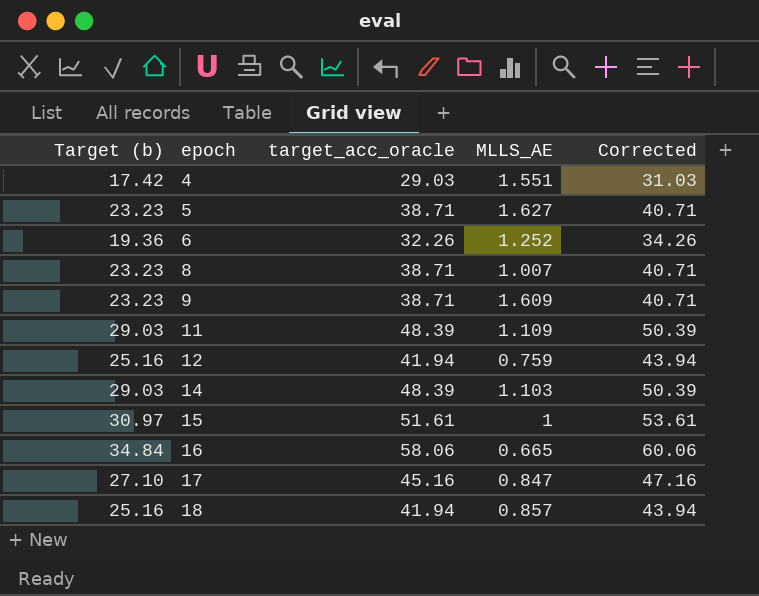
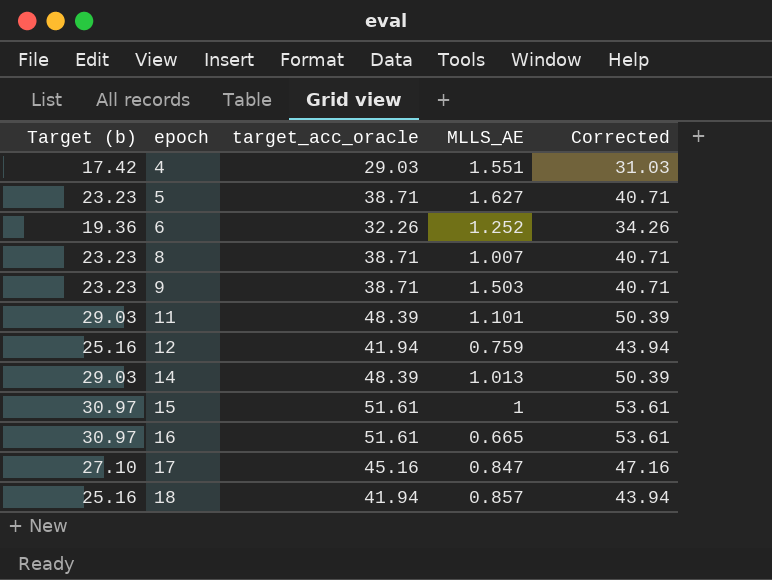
9 | MLLS_AE: 1.609 -> 1.503
11 | MLLS_AE: 1.109 -> 1.101
14 | MLLS_AE: 1.103 -> 1.013
16 | Target (b): 34.84 -> 30.97
16 | target_acc_oracle: 58.06 -> 51.61
16 | Corrected: 60.06 -> 53.61

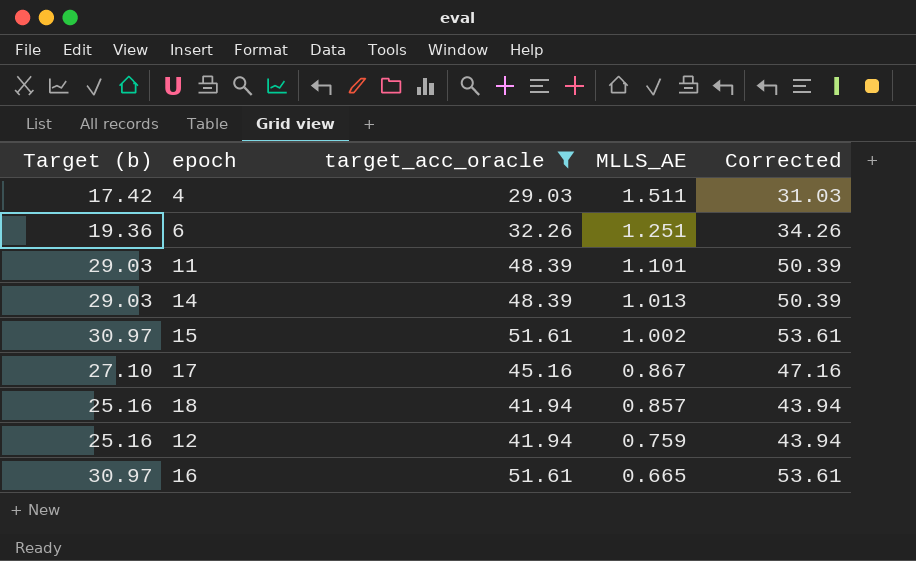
filter: none -> target_acc_oracle != 38.71
row order: epoch ascending -> MLLS_AE descending
4 | MLLS_AE: 1.551 -> 1.511
6 | MLLS_AE: 1.252 -> 1.251
15 | MLLS_AE: 1 -> 1.002
17 | MLLS_AE: 0.847 -> 0.867

